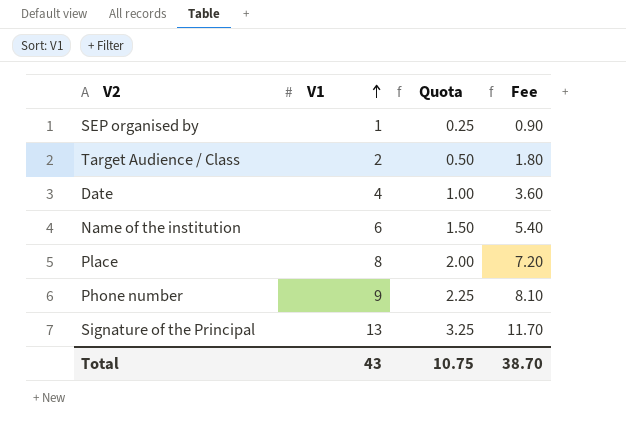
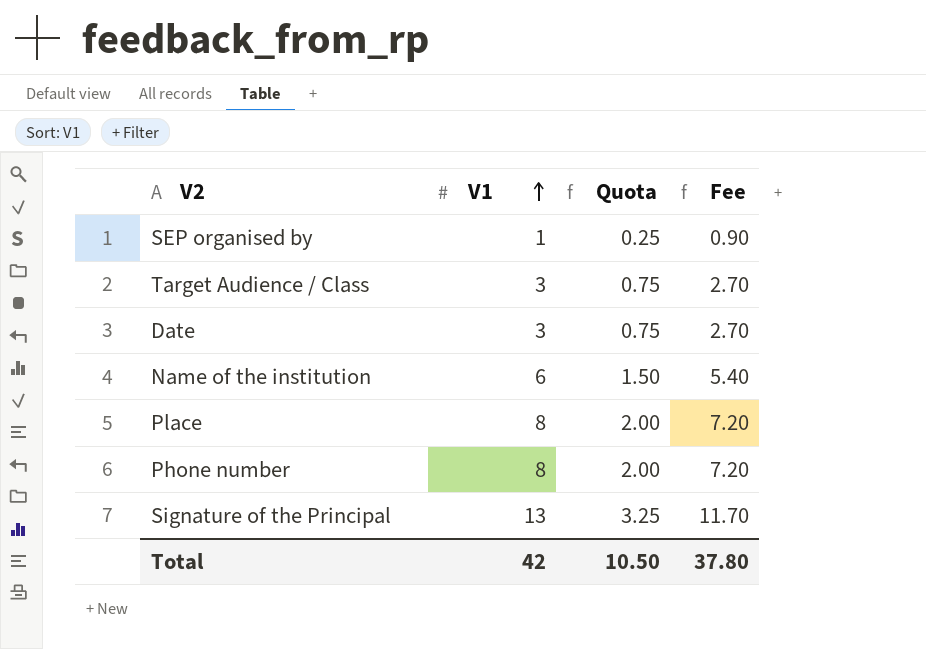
Target Audience / Class | V1: 2 -> 3
Target Audience / Class | Quota: 0.50 -> 0.75
Target Audience / Class | Fee: 1.80 -> 2.70
Date | V1: 4 -> 3
Date | Quota: 1.00 -> 0.75
Date | Fee: 3.60 -> 2.70
Phone number | V1: 9 -> 8
Phone number | Quota: 2.25 -> 2.00
Phone number | Fee: 8.10 -> 7.20
Total | V1: 43 -> 42
Total | Quota: 10.75 -> 10.50
Total | Fee: 38.70 -> 37.80

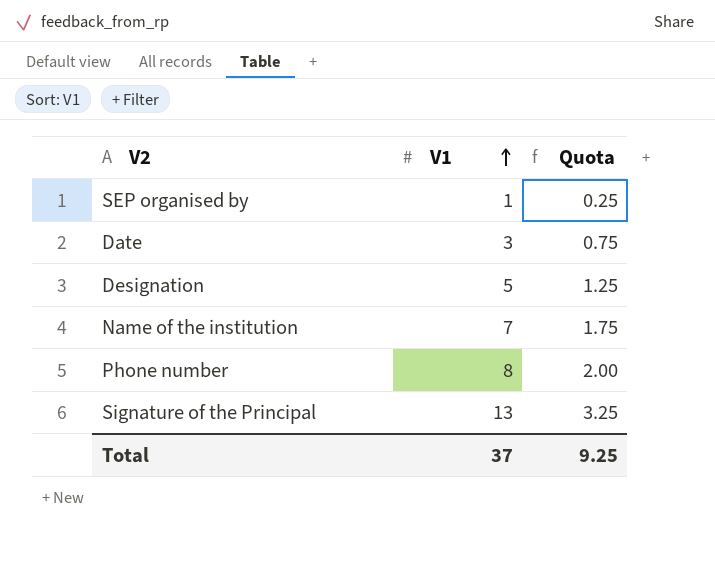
column Fee | formula: [V1] * 0.9 -> none
row Target Audience / Class: 3 | 0.75 | 2.70 -> none
row Place: 8 | 2.00 | 7.20 -> none
row Designation: none -> 5 | 1.25
Name of the institution | V1: 6 -> 7
Name of the institution | Quota: 1.50 -> 1.75
Total | V1: 42 -> 37
Total | Quota: 10.50 -> 9.25

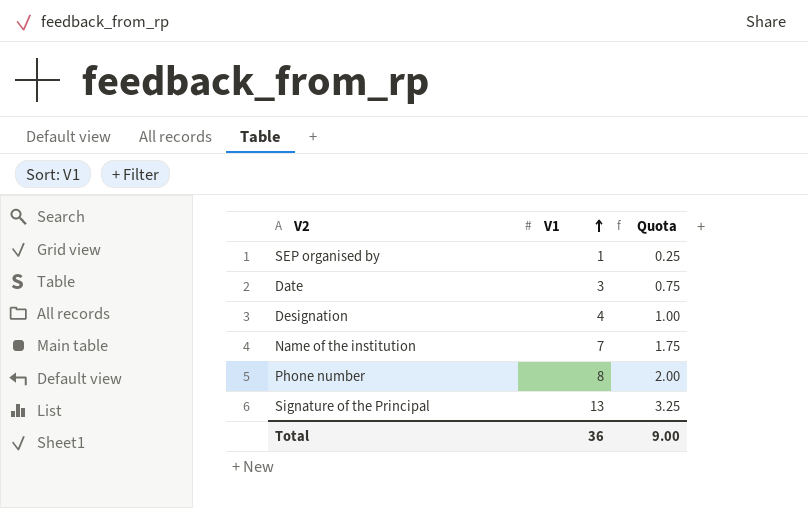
Designation | V1: 5 -> 4
Designation | Quota: 1.25 -> 1.00
Total | V1: 37 -> 36
Total | Quota: 9.25 -> 9.00

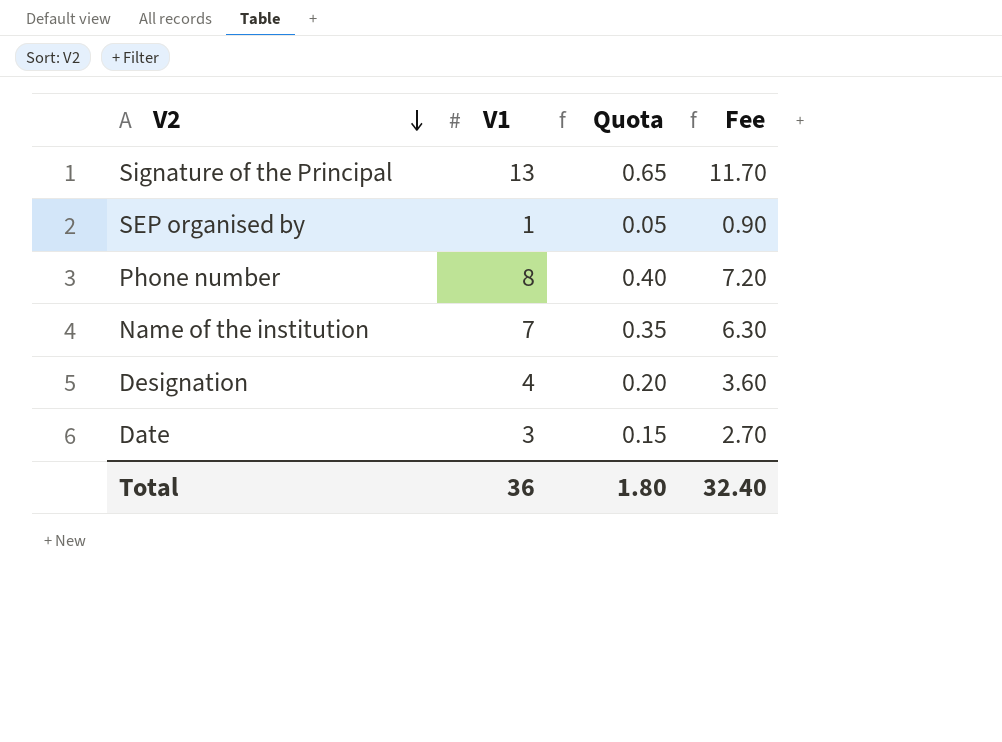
row order: V1 ascending -> V2 descending
column Quota | formula: [V1] * 0.25 -> [V1] * 0.05
column Fee | formula: none -> [V1] * 0.9
Total | Quota: 9.00 -> 1.80

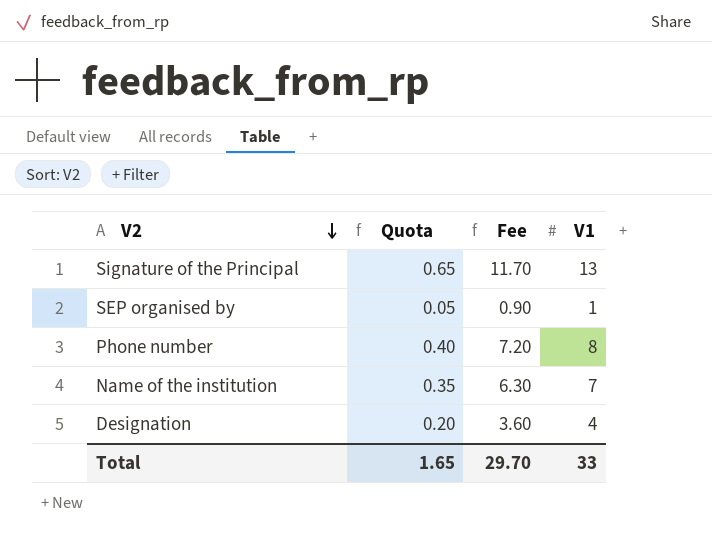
column V1 | position: 2 -> 4
row Date: 3 | 0.15 | 2.70 -> none
Total | Quota: 1.80 -> 1.65
Total | Fee: 32.40 -> 29.70
Total | V1: 36 -> 33

